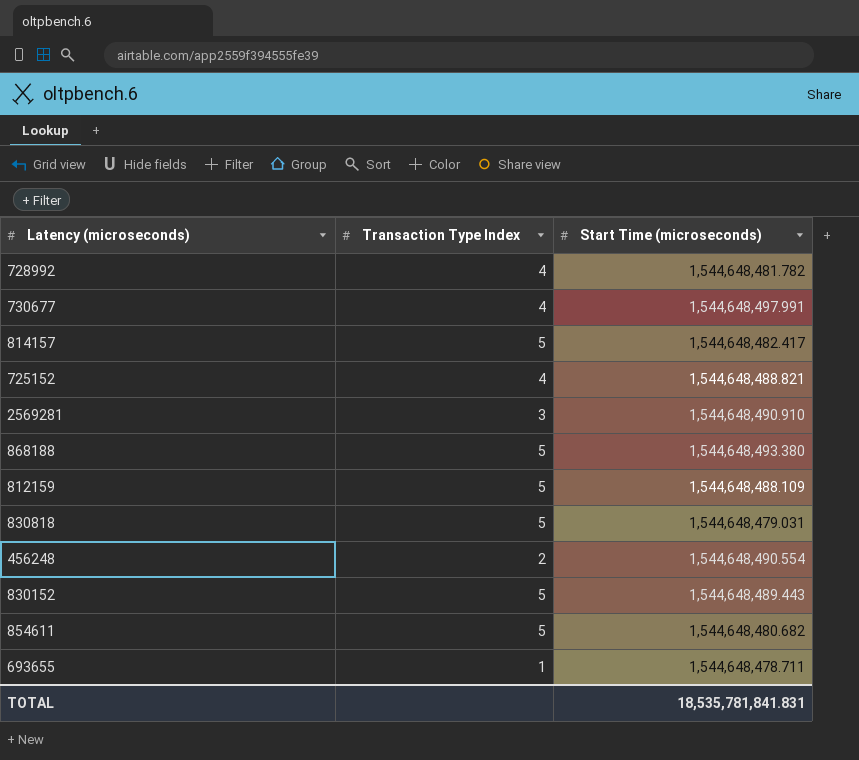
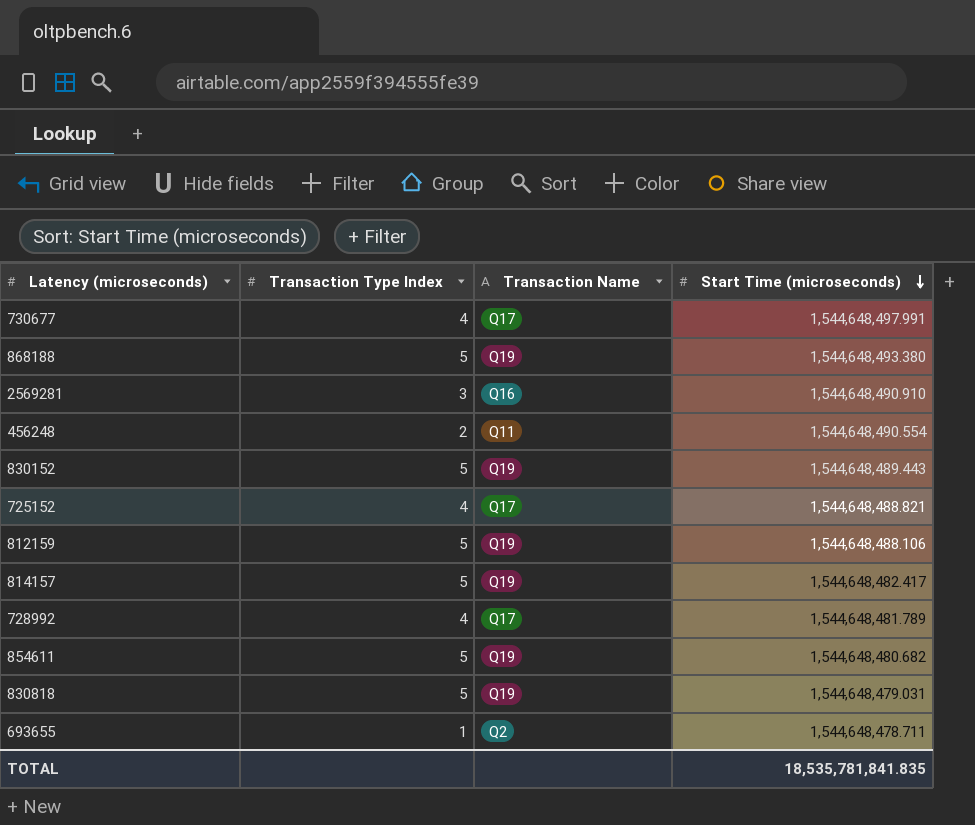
row order: none -> Start Time (microseconds) descending
column Transaction Name | position: none -> 3
812159 | Start Time (microseconds): 1,544,648,488.109 -> 1,544,648,488.106
728992 | Start Time (microseconds): 1,544,648,481.782 -> 1,544,648,481.789
TOTAL | Start Time (microseconds): 18,535,781,841.831 -> 18,535,781,841.835

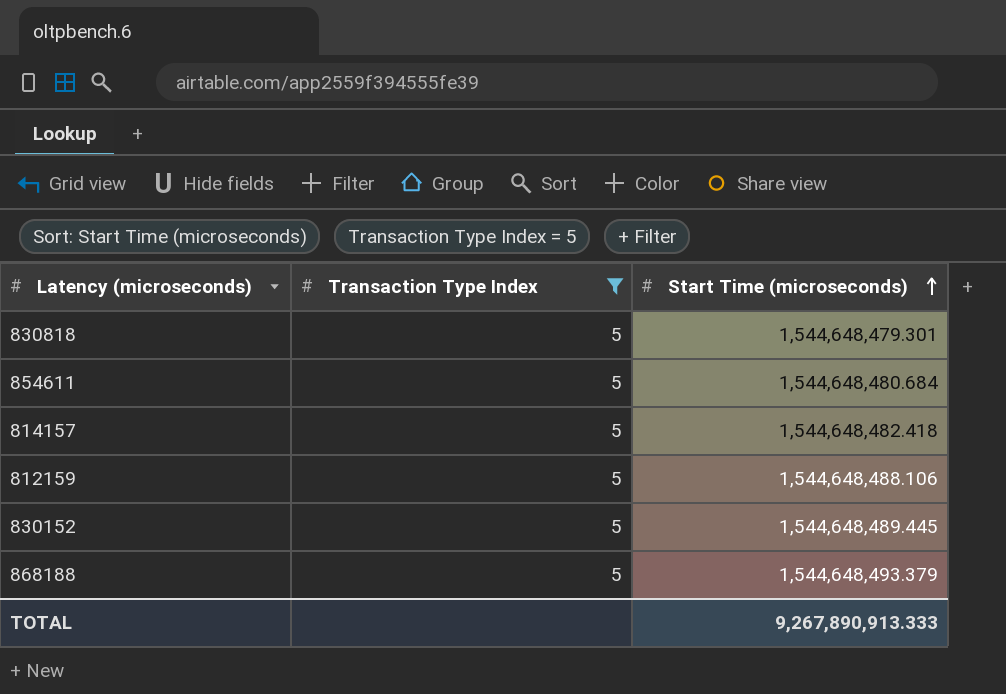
filter: none -> Transaction Type Index = 5
row order: Start Time (microseconds) descending -> Start Time (microseconds) ascending
column Transaction Name | position: 3 -> none
830818 | Start Time (microseconds): 1,544,648,479.031 -> 1,544,648,479.301
854611 | Start Time (microseconds): 1,544,648,480.682 -> 1,544,648,480.684
814157 | Start Time (microseconds): 1,544,648,482.417 -> 1,544,648,482.418
830152 | Start Time (microseconds): 1,544,648,489.443 -> 1,544,648,489.445
868188 | Start Time (microseconds): 1,544,648,493.380 -> 1,544,648,493.379
TOTAL | Start Time (microseconds): 18,535,781,841.835 -> 9,267,890,913.333

